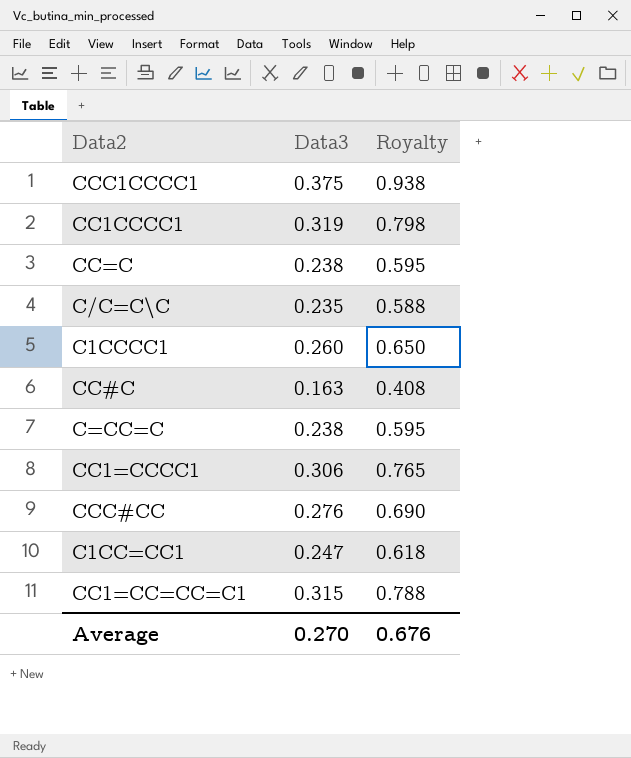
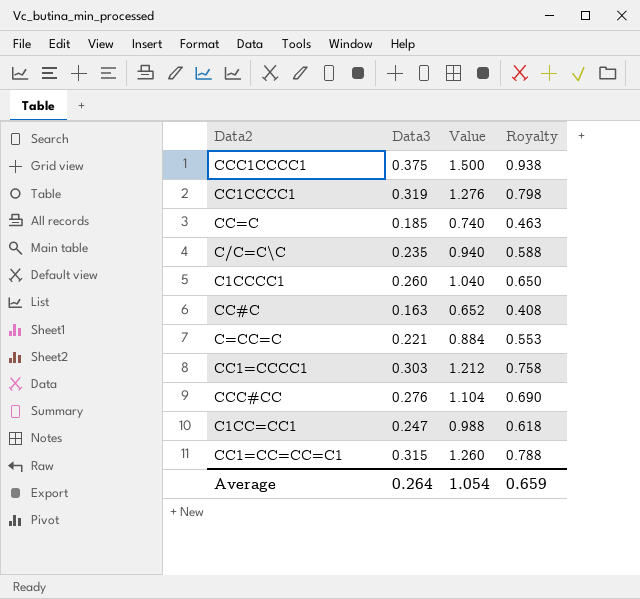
column Value | formula: none -> [Data3] * 4
CC=C | Data3: 0.238 -> 0.185
CC=C | Royalty: 0.595 -> 0.463
C=CC=C | Data3: 0.238 -> 0.221
C=CC=C | Royalty: 0.595 -> 0.553
CC1=CCCC1 | Data3: 0.306 -> 0.303
CC1=CCCC1 | Royalty: 0.765 -> 0.758
Average | Data3: 0.270 -> 0.264
Average | Royalty: 0.676 -> 0.659

